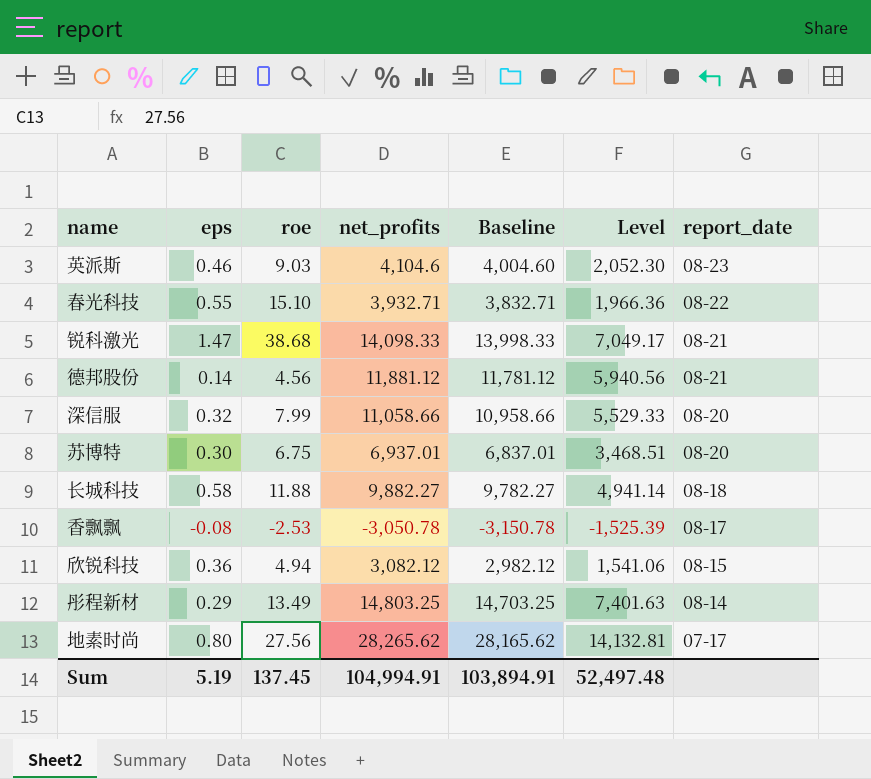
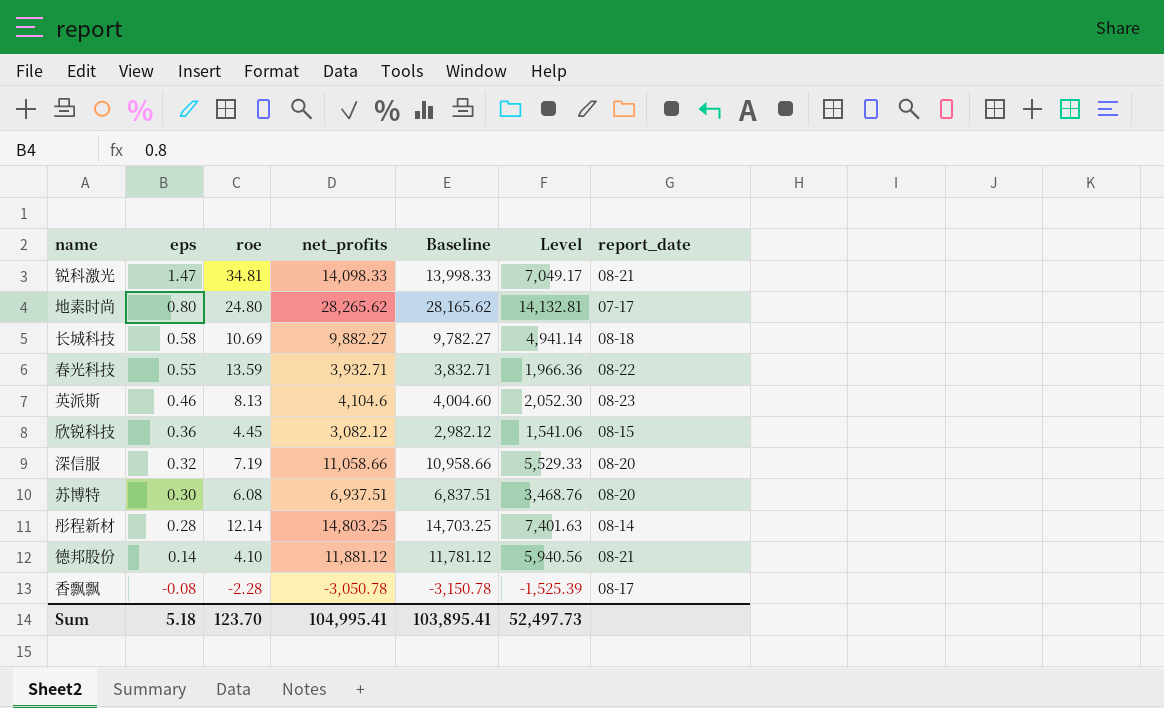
row order: report_date descending -> eps descending
锐科激光 | roe: 38.68 -> 34.81
地素时尚 | roe: 27.56 -> 24.80
长城科技 | roe: 11.88 -> 10.69
春光科技 | roe: 15.10 -> 13.59
英派斯 | roe: 9.03 -> 8.13
欣锐科技 | roe: 4.94 -> 4.45
深信服 | roe: 7.99 -> 7.19
苏博特 | roe: 6.75 -> 6.08
苏博特 | net_profits: 6,937.01 -> 6,937.51
苏博特 | Baseline: 6,837.01 -> 6,837.51
苏博特 | Level: 3,468.51 -> 3,468.76
彤程新材 | eps: 0.29 -> 0.28
彤程新材 | roe: 13.49 -> 12.14
德邦股份 | roe: 4.56 -> 4.10
香飘飘 | roe: -2.53 -> -2.28
Sum | eps: 5.19 -> 5.18
Sum | roe: 137.45 -> 123.70
Sum | net_profits: 104,994.91 -> 104,995.41
Sum | Baseline: 103,894.91 -> 103,895.41
Sum | Level: 52,497.48 -> 52,497.73

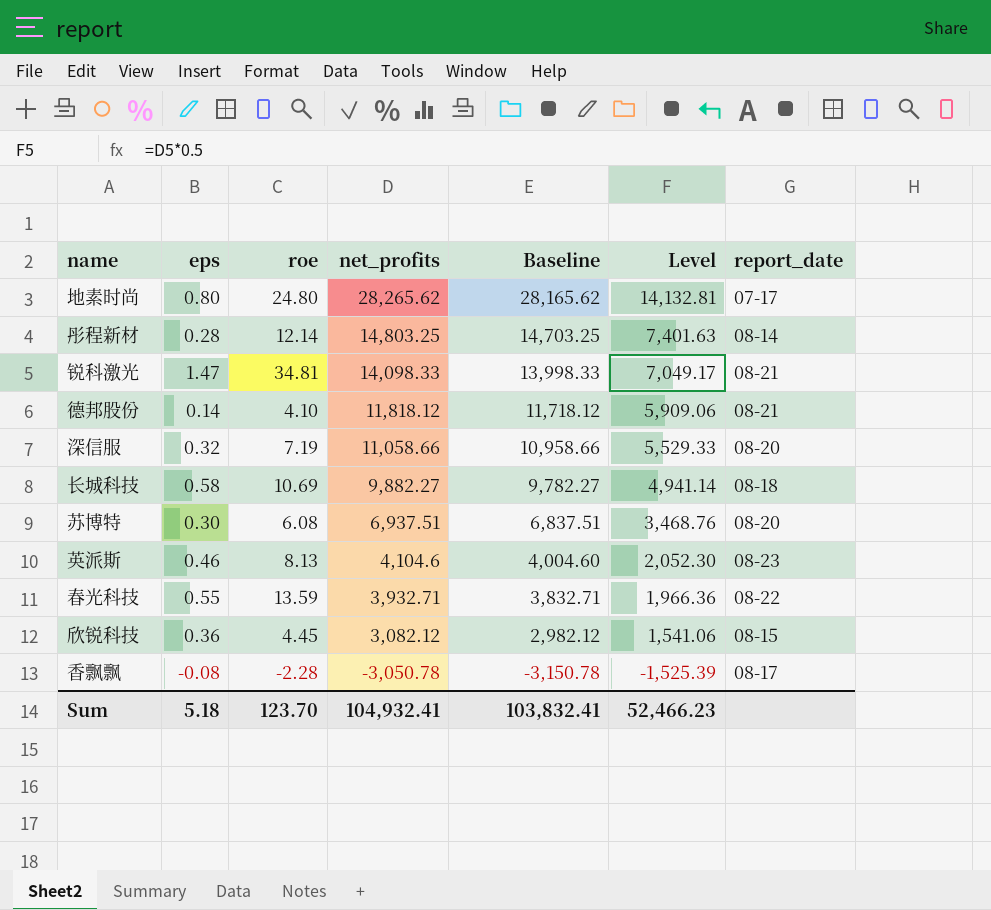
row order: eps descending -> net_profits descending
德邦股份 | net_profits: 11,881.12 -> 11,818.12
德邦股份 | Baseline: 11,781.12 -> 11,718.12
德邦股份 | Level: 5,940.56 -> 5,909.06
Sum | net_profits: 104,995.41 -> 104,932.41
Sum | Baseline: 103,895.41 -> 103,832.41
Sum | Level: 52,497.73 -> 52,466.23

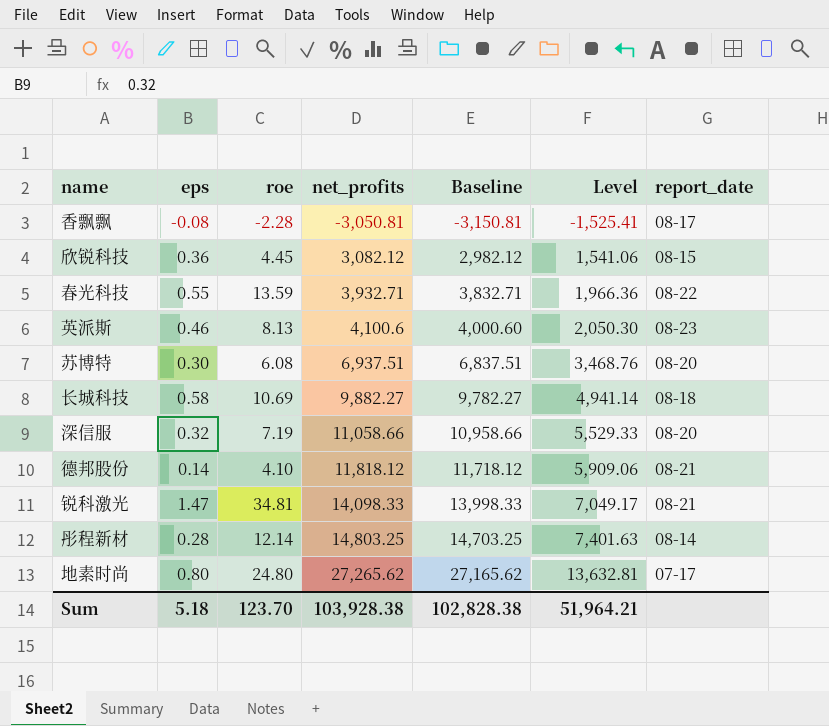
row order: net_profits descending -> net_profits ascending
香飘飘 | net_profits: -3,050.78 -> -3,050.81
香飘飘 | Baseline: -3,150.78 -> -3,150.81
香飘飘 | Level: -1,525.39 -> -1,525.41
英派斯 | net_profits: 4,104.6 -> 4,100.6
英派斯 | Baseline: 4,004.60 -> 4,000.60
英派斯 | Level: 2,052.30 -> 2,050.30
地素时尚 | net_profits: 28,265.62 -> 27,265.62
地素时尚 | Baseline: 28,165.62 -> 27,165.62
地素时尚 | Level: 14,132.81 -> 13,632.81
Sum | net_profits: 104,932.41 -> 103,928.38
Sum | Baseline: 103,832.41 -> 102,828.38
Sum | Level: 52,466.23 -> 51,964.21

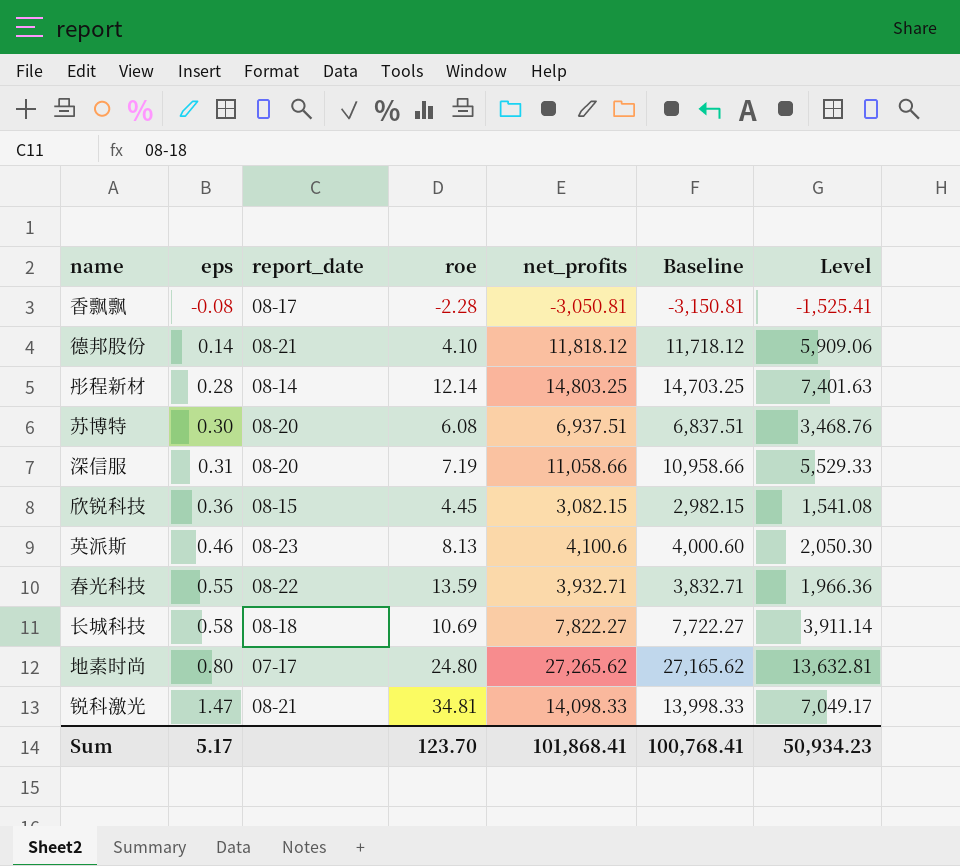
row order: net_profits ascending -> eps ascending
column report_date | position: 7 -> 3
深信服 | eps: 0.32 -> 0.31
欣锐科技 | net_profits: 3,082.12 -> 3,082.15
欣锐科技 | Baseline: 2,982.12 -> 2,982.15
欣锐科技 | Level: 1,541.06 -> 1,541.08
长城科技 | net_profits: 9,882.27 -> 7,822.27
长城科技 | Baseline: 9,782.27 -> 7,722.27
长城科技 | Level: 4,941.14 -> 3,911.14
Sum | eps: 5.18 -> 5.17
Sum | net_profits: 103,928.38 -> 101,868.41
Sum | Baseline: 102,828.38 -> 100,768.41
Sum | Level: 51,964.21 -> 50,934.23

